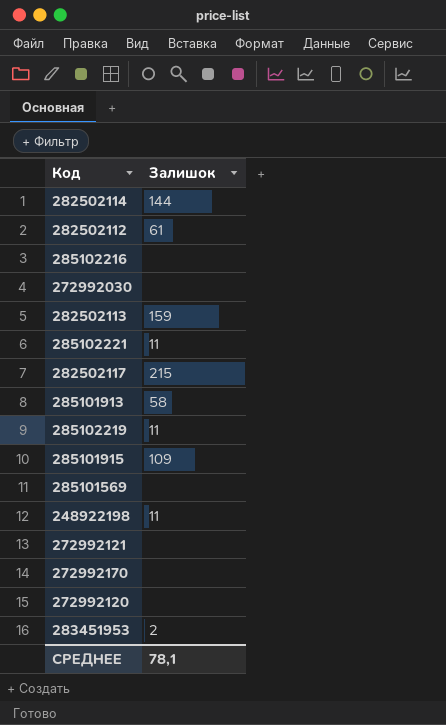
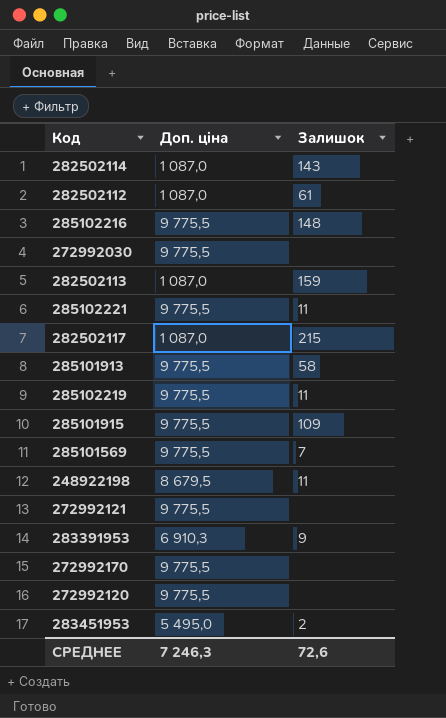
column Доп. ціна | position: none -> 2
282502114 | Залишок: 144 -> 143
285102216 | Залишок: none -> 148
285101569 | Залишок: none -> 7
row 283391953: none -> 6 910,3 | 9
СРЕДНЕЕ | Залишок: 78,1 -> 72,6

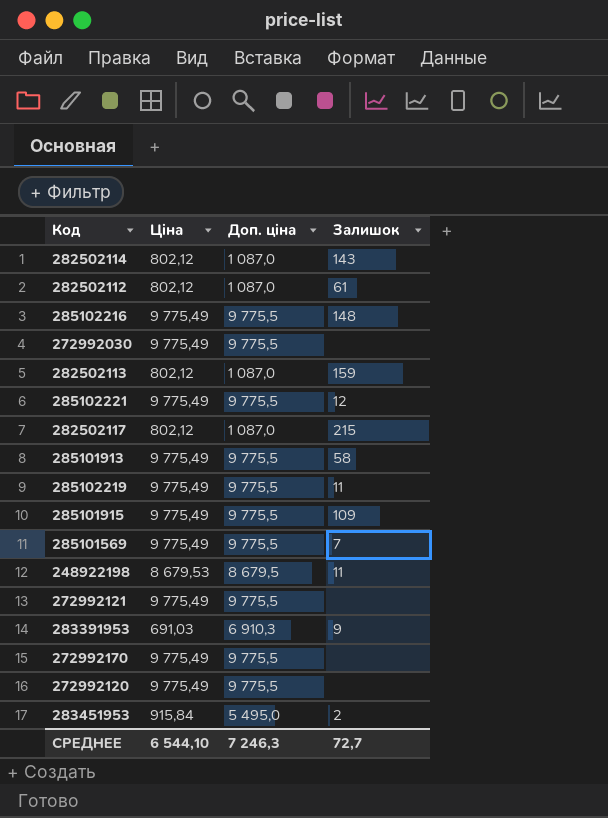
column Ціна | position: none -> 2
285102221 | Залишок: 11 -> 12
СРЕДНЕЕ | Залишок: 72,6 -> 72,7

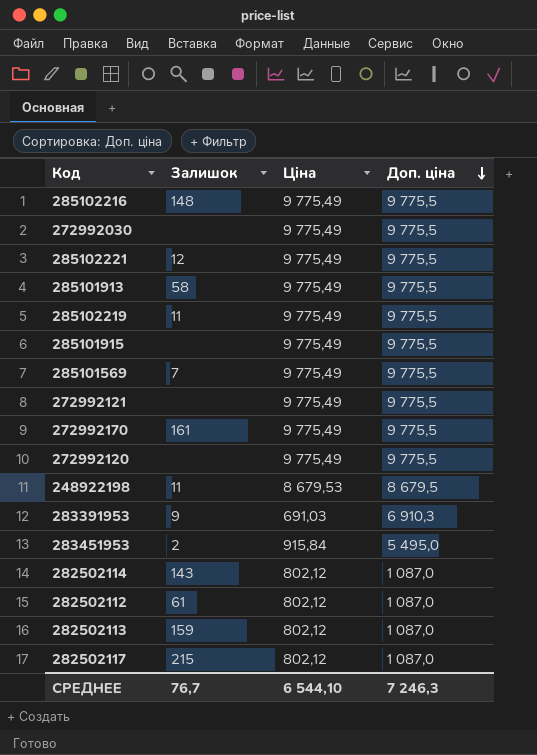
row order: none -> Доп. ціна descending
column Залишок | position: 4 -> 2
285101915 | Залишок: 109 -> none
272992170 | Залишок: none -> 161
СРЕДНЕЕ | Залишок: 72,7 -> 76,7

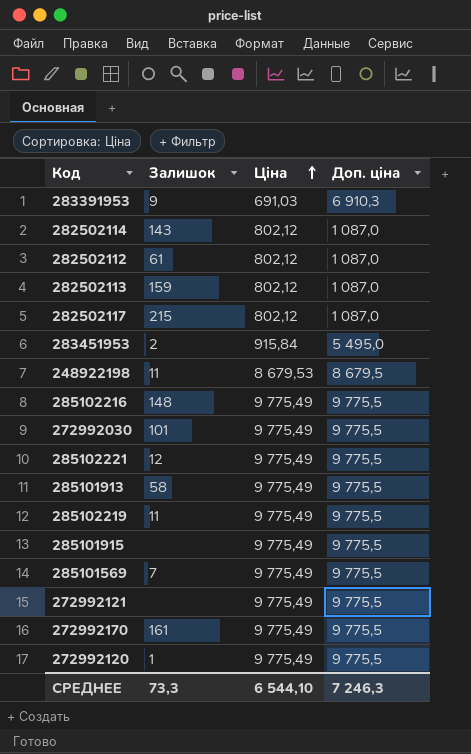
row order: Доп. ціна descending -> Ціна ascending
272992030 | Залишок: none -> 101
272992120 | Залишок: none -> 1
СРЕДНЕЕ | Залишок: 76,7 -> 73,3

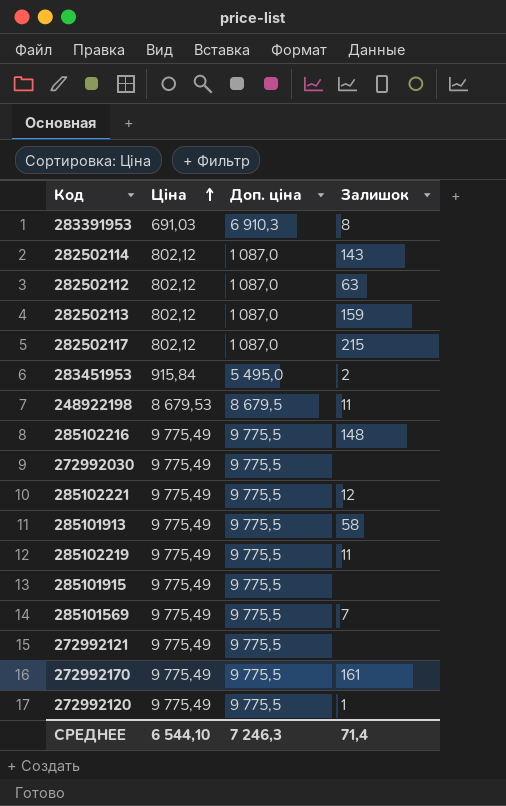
column Залишок | position: 2 -> 4
283391953 | Залишок: 9 -> 8
282502112 | Залишок: 61 -> 63
272992030 | Залишок: 101 -> none
СРЕДНЕЕ | Залишок: 73,3 -> 71,4

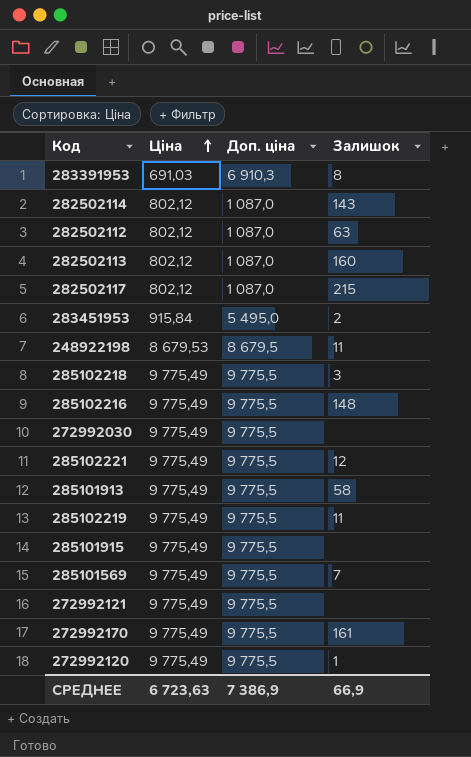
282502113 | Залишок: 159 -> 160
row 285102218: none -> 9 775,49 | 9 775,5 | 3
СРЕДНЕЕ | Ціна: 6 544,10 -> 6 723,63
СРЕДНЕЕ | Доп. ціна: 7 246,3 -> 7 386,9
СРЕДНЕЕ | Залишок: 71,4 -> 66,9

